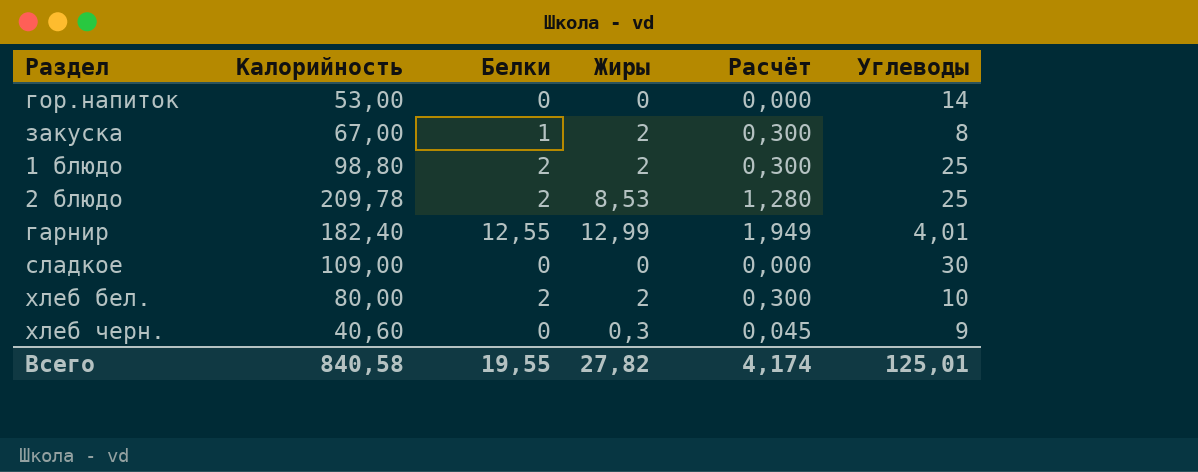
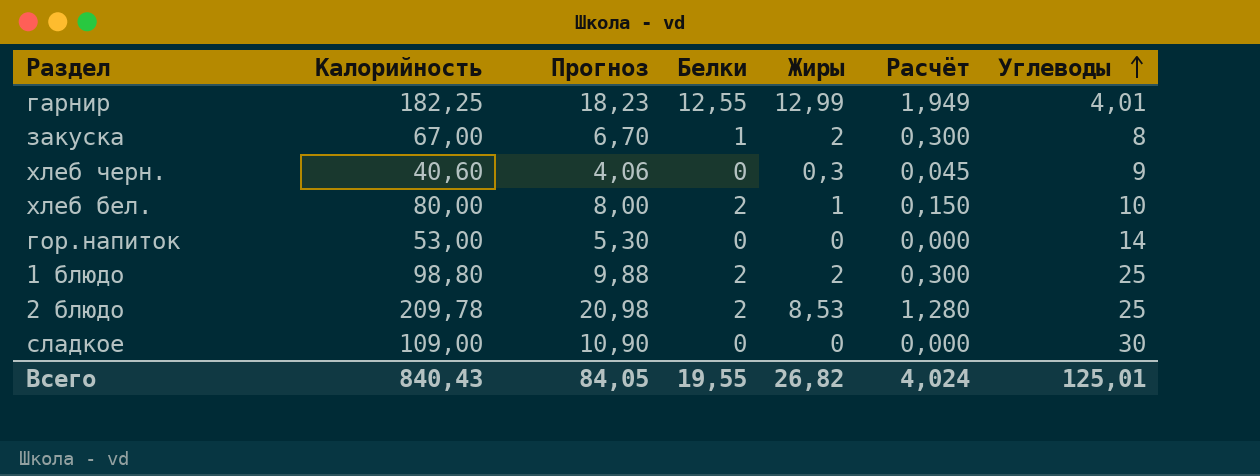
row order: none -> Углеводы ascending
column Прогноз | formula: none -> [Калорийность] * 0,1
гарнир | Калорийность: 182,40 -> 182,25
хлеб бел. | Жиры: 2 -> 1
хлеб бел. | Расчёт: 0,300 -> 0,150
Всего | Калорийность: 840,58 -> 840,43
Всего | Жиры: 27,82 -> 26,82
Всего | Расчёт: 4,174 -> 4,024

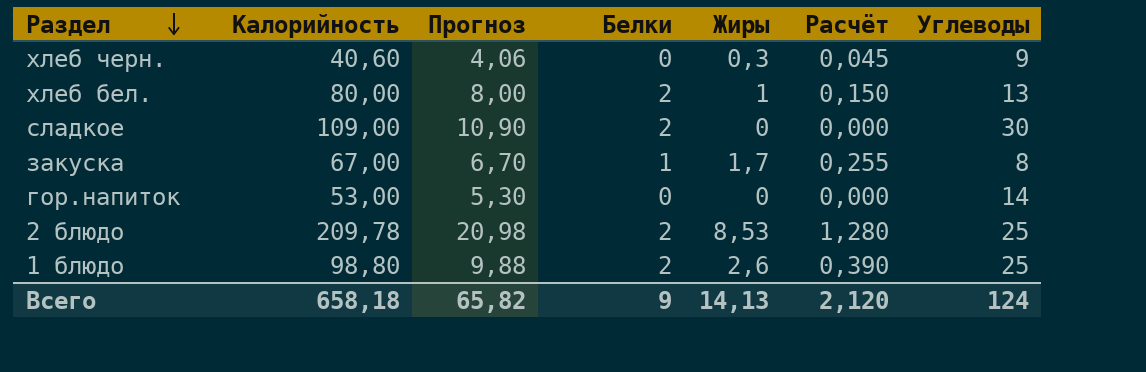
row order: Углеводы ascending -> Раздел descending
row гарнир: 182,25 | 18,23 | 12,55 | 12,99 | 1,949 | 4,01 -> none
хлеб бел. | Углеводы: 10 -> 13
сладкое | Белки: 0 -> 2
закуска | Жиры: 2 -> 1,7
закуска | Расчёт: 0,300 -> 0,255
1 блюдо | Жиры: 2 -> 2,6
1 блюдо | Расчёт: 0,300 -> 0,390
Всего | Калорийность: 840,43 -> 658,18
Всего | Прогноз: 84,05 -> 65,82
Всего | Белки: 19,55 -> 9
Всего | Жиры: 26,82 -> 14,13
Всего | Расчёт: 4,024 -> 2,120
Всего | Углеводы: 125,01 -> 124

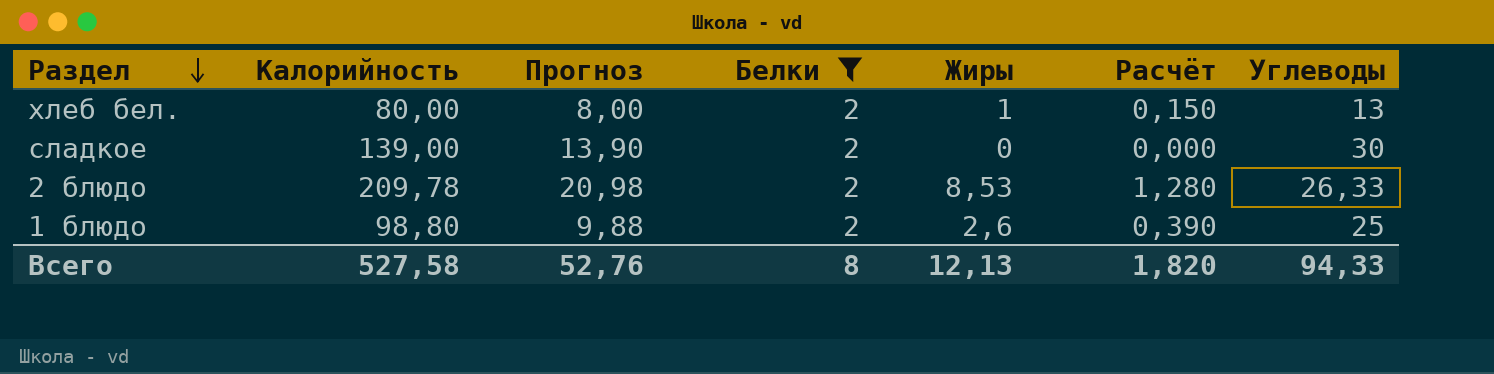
filter: none -> Белки = 2
сладкое | Калорийность: 109,00 -> 139,00
сладкое | Прогноз: 10,90 -> 13,90
2 блюдо | Углеводы: 25 -> 26,33
Всего | Калорийность: 658,18 -> 527,58
Всего | Прогноз: 65,82 -> 52,76
Всего | Белки: 9 -> 8
Всего | Жиры: 14,13 -> 12,13
Всего | Расчёт: 2,120 -> 1,820
Всего | Углеводы: 124 -> 94,33

